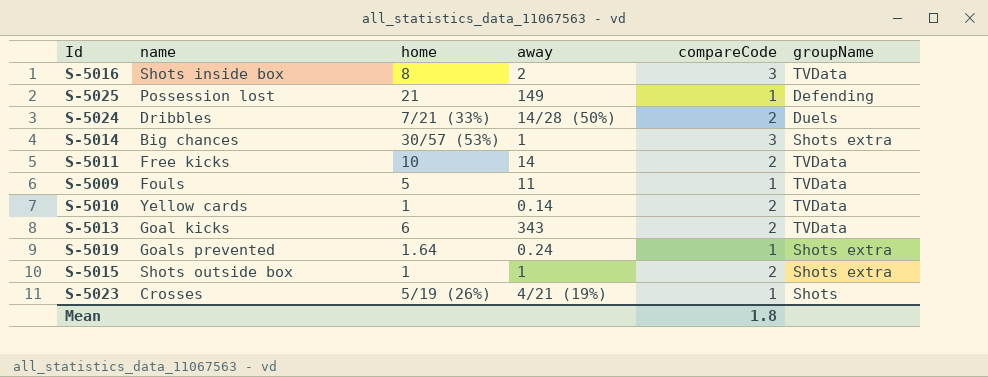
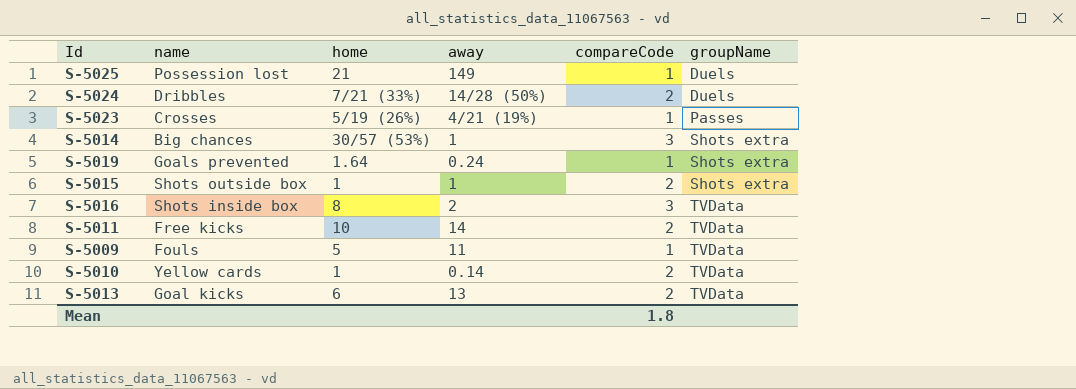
row order: none -> groupName ascending
S-5025 | groupName: Defending -> Duels
S-5023 | groupName: Shots -> Passes
S-5013 | away: 343 -> 13

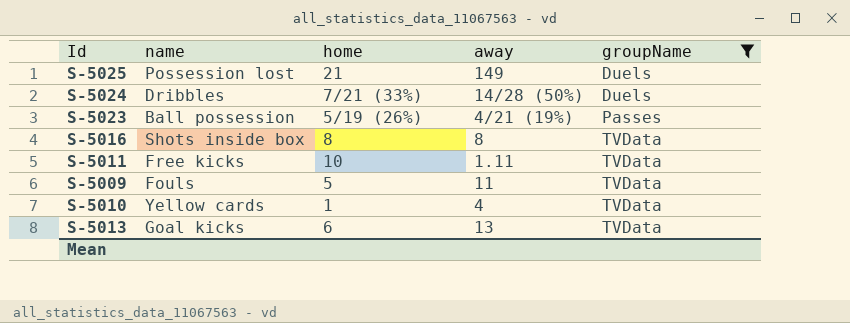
filter: none -> groupName != Shots extra
column compareCode | position: 5 -> none
S-5023 | name: Crosses -> Ball possession
S-5016 | away: 2 -> 8
S-5011 | away: 14 -> 1.11
S-5010 | away: 0.14 -> 4

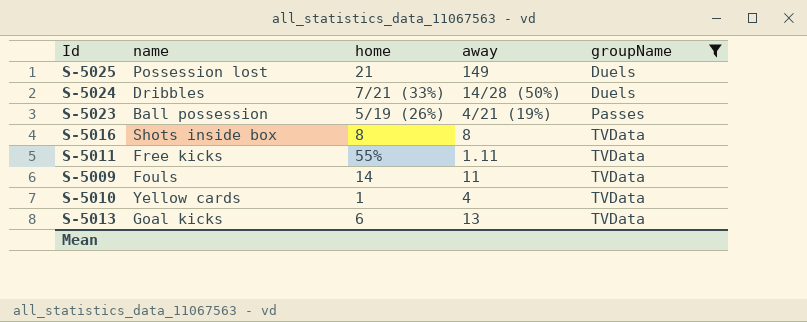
S-5011 | home: 10 -> 55%
S-5009 | home: 5 -> 14

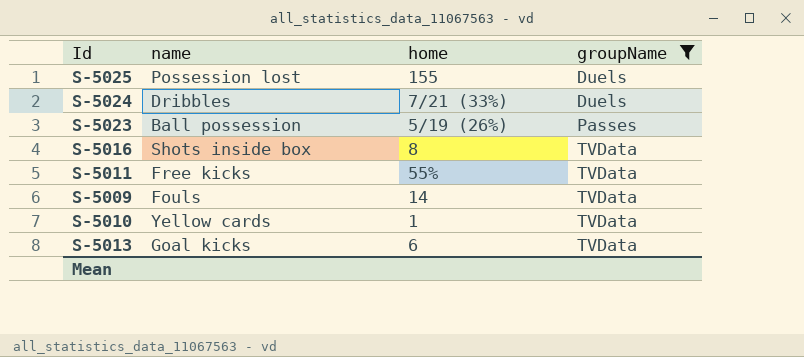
column away | position: 4 -> none
S-5025 | home: 21 -> 155

